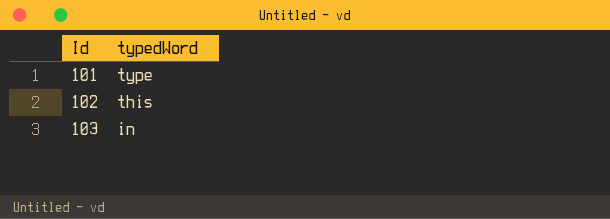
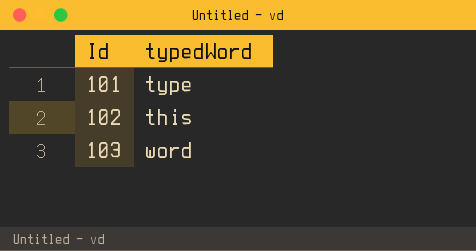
103 | typedWord: in -> word

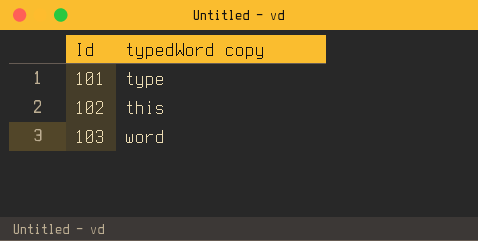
column name: typedWord -> typedWord copy

